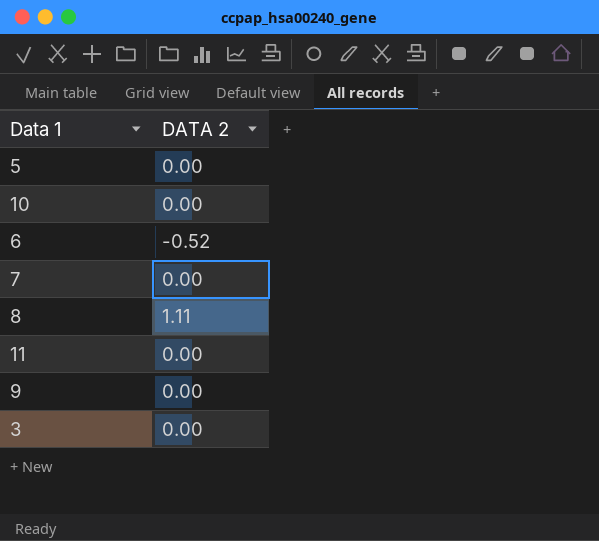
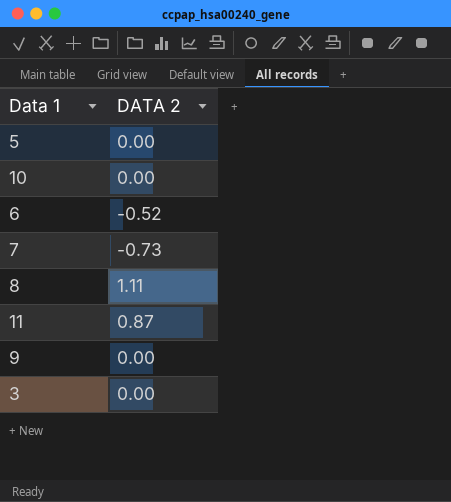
7 | DATA 2: 0.00 -> -0.73
11 | DATA 2: 0.00 -> 0.87

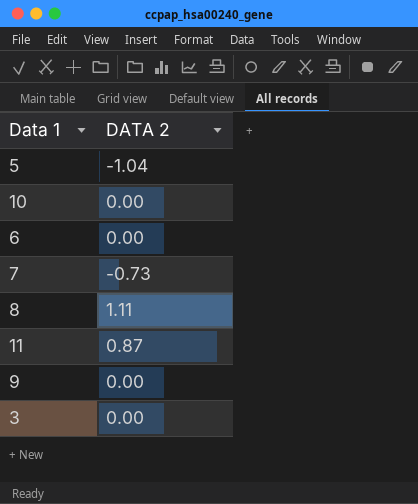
5 | DATA 2: 0.00 -> -1.04
6 | DATA 2: -0.52 -> 0.00

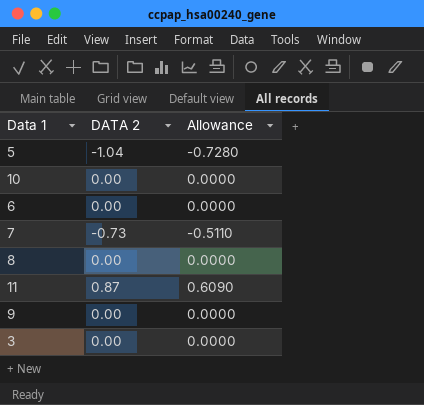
column Allowance | formula: none -> [DATA 2] * 0.7
8 | DATA 2: 1.11 -> 0.00

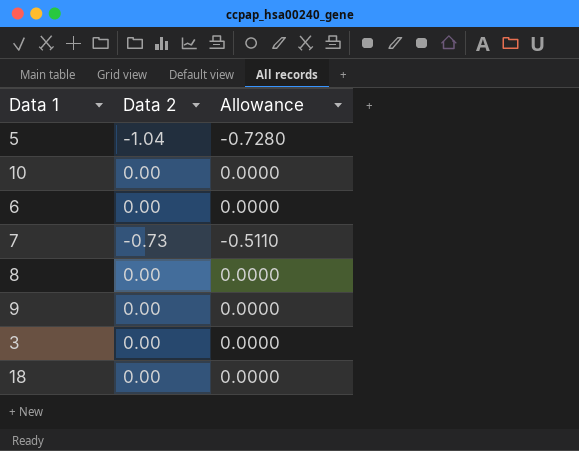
column name: DATA 2 -> Data 2
row 11: 0.87 | 0.6090 -> none
row 18: none -> 0.00 | 0.0000

